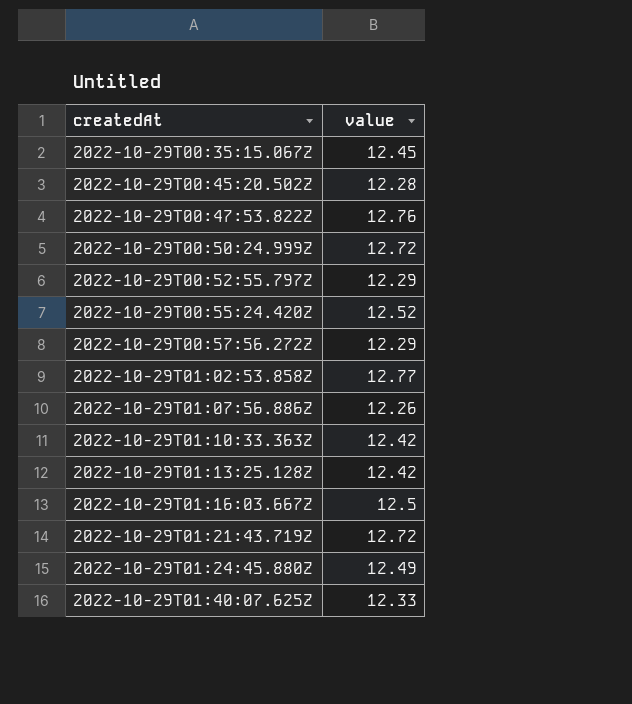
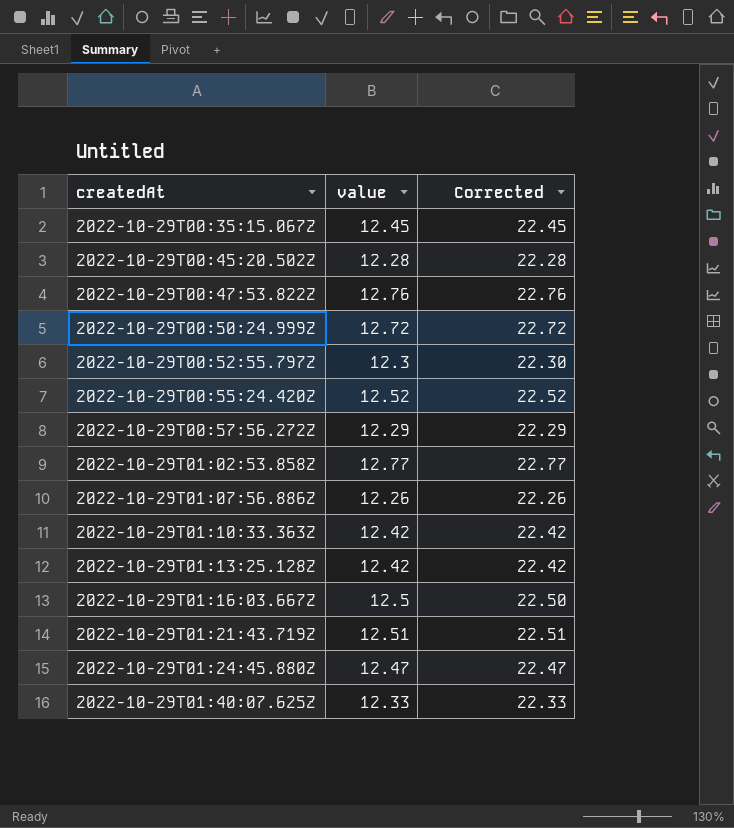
column Corrected | formula: none -> [value] + 10
2022-10-29T00:52:55.797Z | value: 12.29 -> 12.3
2022-10-29T01:21:43.719Z | value: 12.72 -> 12.51
2022-10-29T01:24:45.880Z | value: 12.49 -> 12.47

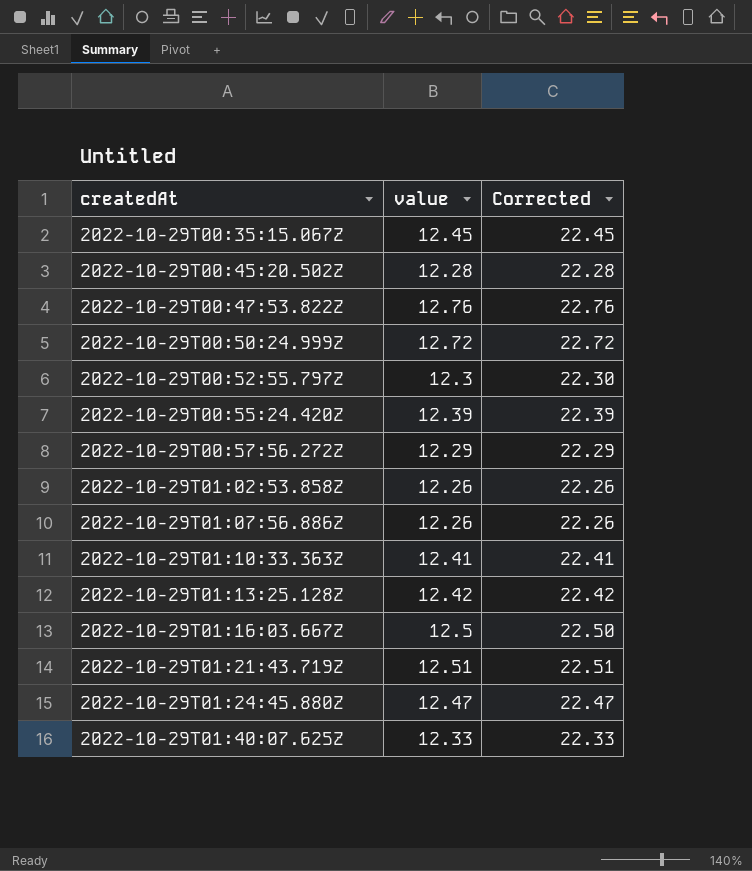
2022-10-29T00:55:24.420Z | value: 12.52 -> 12.39
2022-10-29T00:55:24.420Z | Corrected: 22.52 -> 22.39
2022-10-29T01:02:53.858Z | value: 12.77 -> 12.26
2022-10-29T01:02:53.858Z | Corrected: 22.77 -> 22.26
2022-10-29T01:10:33.363Z | value: 12.42 -> 12.41
2022-10-29T01:10:33.363Z | Corrected: 22.42 -> 22.41

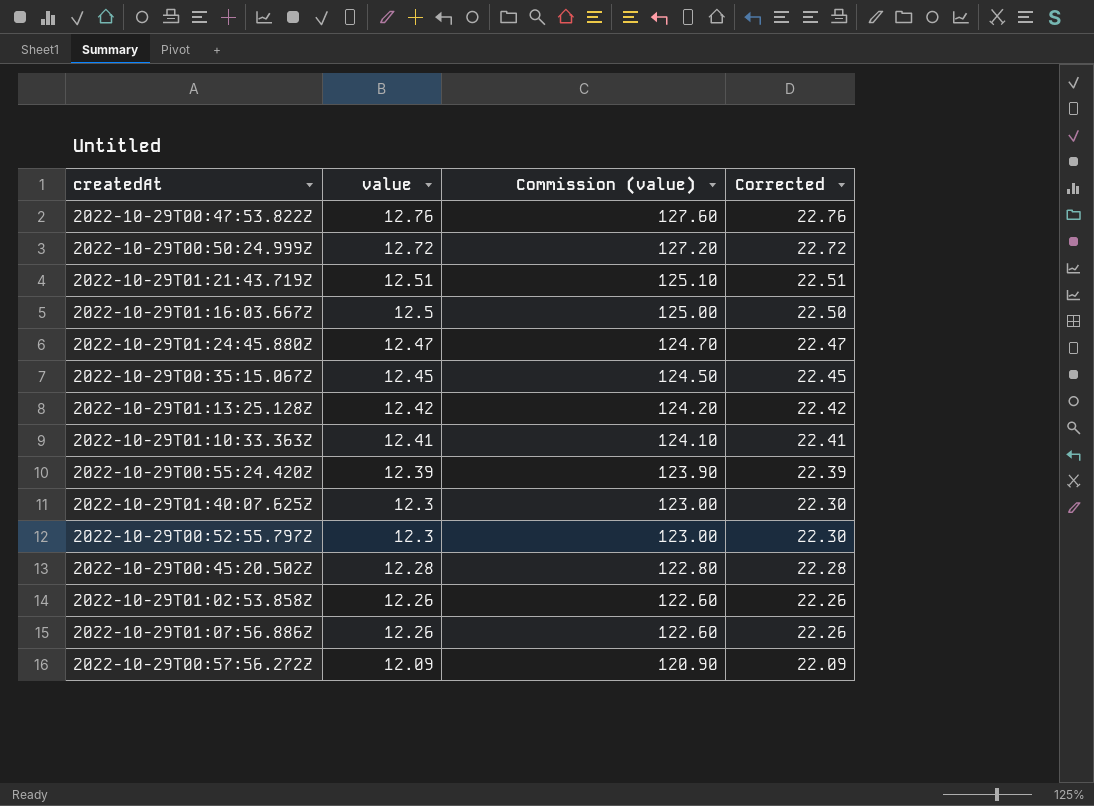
row order: createdAt ascending -> value descending
column Commission (value) | formula: none -> [value] * 10
2022-10-29T01:40:07.625Z | value: 12.33 -> 12.3
2022-10-29T01:40:07.625Z | Corrected: 22.33 -> 22.30
2022-10-29T00:57:56.272Z | value: 12.29 -> 12.09
2022-10-29T00:57:56.272Z | Corrected: 22.29 -> 22.09

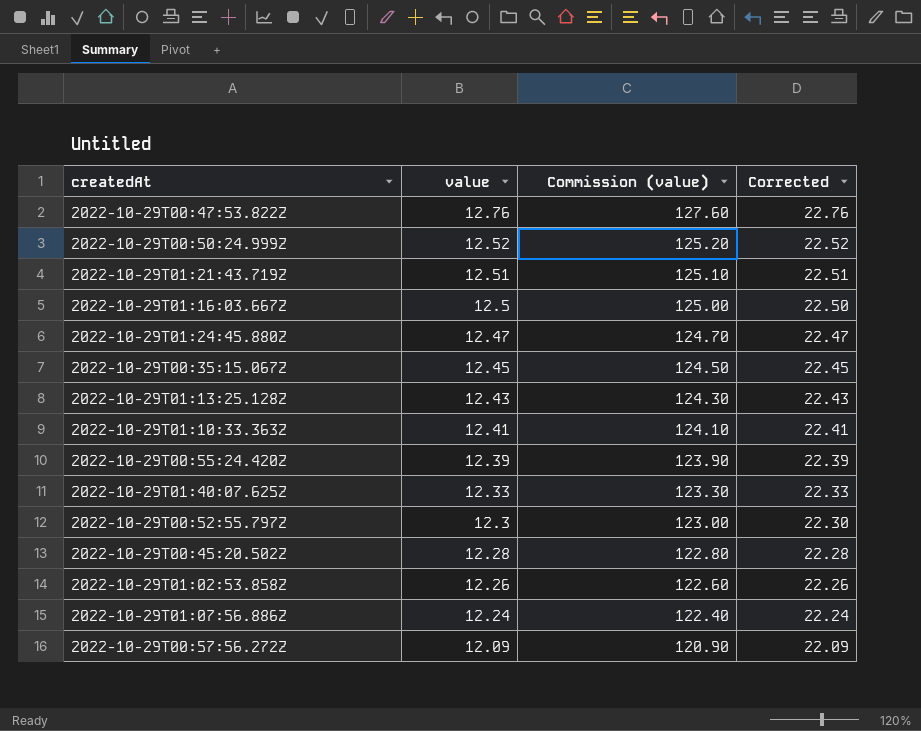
2022-10-29T00:50:24.999Z | value: 12.72 -> 12.52
2022-10-29T00:50:24.999Z | Commission (value): 127.20 -> 125.20
2022-10-29T00:50:24.999Z | Corrected: 22.72 -> 22.52
2022-10-29T01:13:25.128Z | value: 12.42 -> 12.43
2022-10-29T01:13:25.128Z | Commission (value): 124.20 -> 124.30
2022-10-29T01:13:25.128Z | Corrected: 22.42 -> 22.43
2022-10-29T01:40:07.625Z | value: 12.3 -> 12.33
2022-10-29T01:40:07.625Z | Commission (value): 123.00 -> 123.30
2022-10-29T01:40:07.625Z | Corrected: 22.30 -> 22.33
2022-10-29T01:07:56.886Z | value: 12.26 -> 12.24
2022-10-29T01:07:56.886Z | Commission (value): 122.60 -> 122.40
2022-10-29T01:07:56.886Z | Corrected: 22.26 -> 22.24

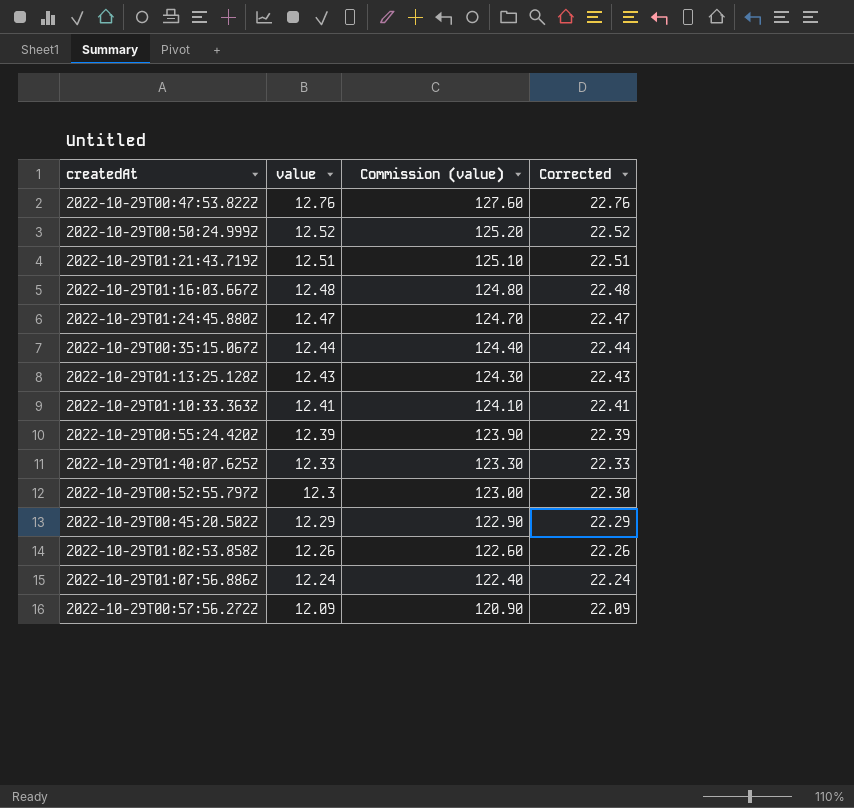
2022-10-29T01:16:03.667Z | value: 12.5 -> 12.48
2022-10-29T01:16:03.667Z | Commission (value): 125.00 -> 124.80
2022-10-29T01:16:03.667Z | Corrected: 22.50 -> 22.48
2022-10-29T00:35:15.067Z | value: 12.45 -> 12.44
2022-10-29T00:35:15.067Z | Commission (value): 124.50 -> 124.40
2022-10-29T00:35:15.067Z | Corrected: 22.45 -> 22.44
2022-10-29T00:45:20.502Z | value: 12.28 -> 12.29
2022-10-29T00:45:20.502Z | Commission (value): 122.80 -> 122.90
2022-10-29T00:45:20.502Z | Corrected: 22.28 -> 22.29

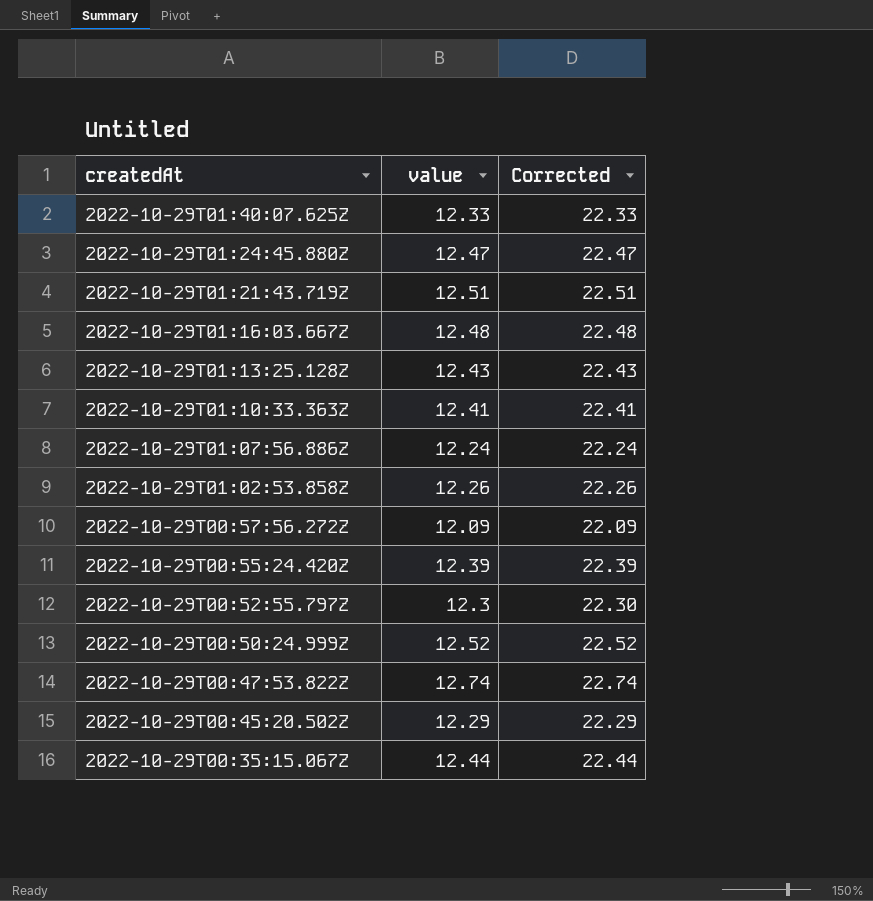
row order: value descending -> createdAt descending
column Commission (value) | formula: [value] * 10 -> none
2022-10-29T00:47:53.822Z | value: 12.76 -> 12.74
2022-10-29T00:47:53.822Z | Corrected: 22.76 -> 22.74

